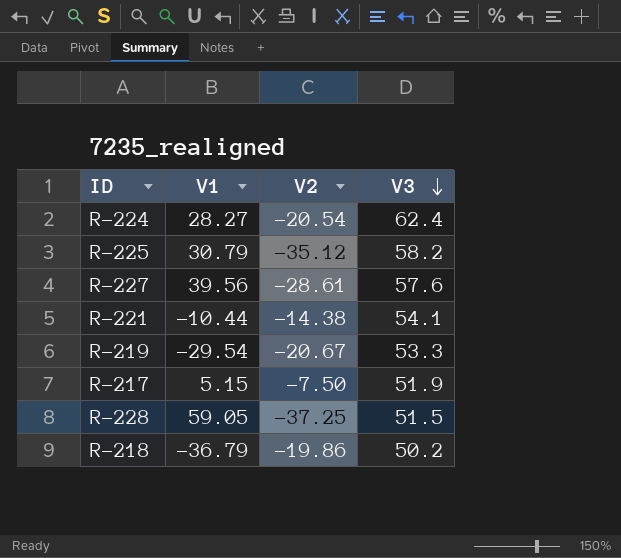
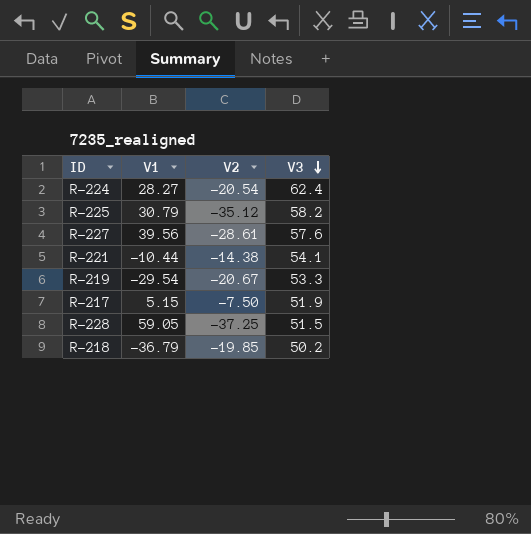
R-218 | V2: -19.86 -> -19.85

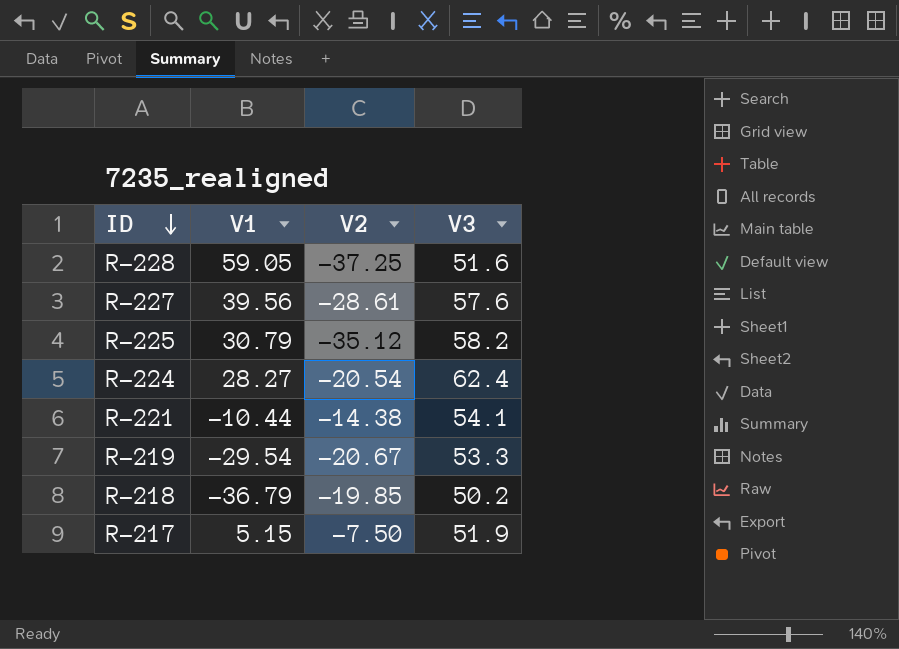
row order: V3 descending -> ID descending
R-228 | V3: 51.5 -> 51.6

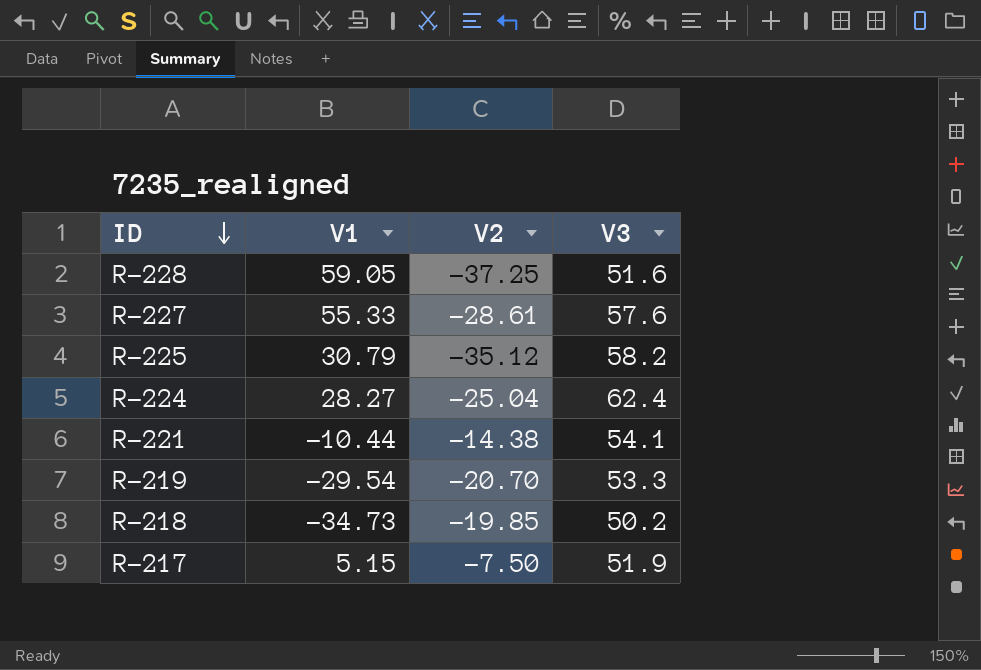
R-227 | V1: 39.56 -> 55.33
R-224 | V2: -20.54 -> -25.04
R-219 | V2: -20.67 -> -20.70
R-218 | V1: -36.79 -> -34.73

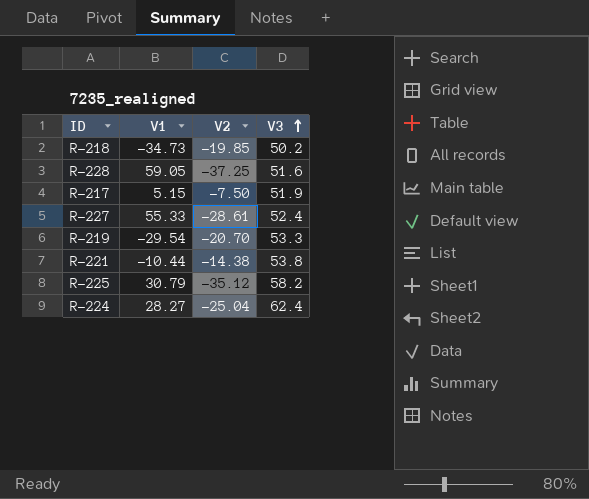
row order: ID descending -> V3 ascending
R-227 | V3: 57.6 -> 52.4
R-221 | V3: 54.1 -> 53.8

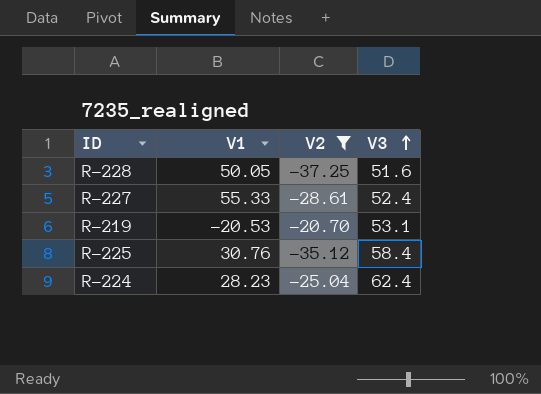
filter: none -> V2 <= -20.70
R-228 | V1: 59.05 -> 50.05
R-219 | V1: -29.54 -> -20.53
R-219 | V3: 53.3 -> 53.1
R-225 | V1: 30.79 -> 30.76
R-225 | V3: 58.2 -> 58.4
R-224 | V1: 28.27 -> 28.23

